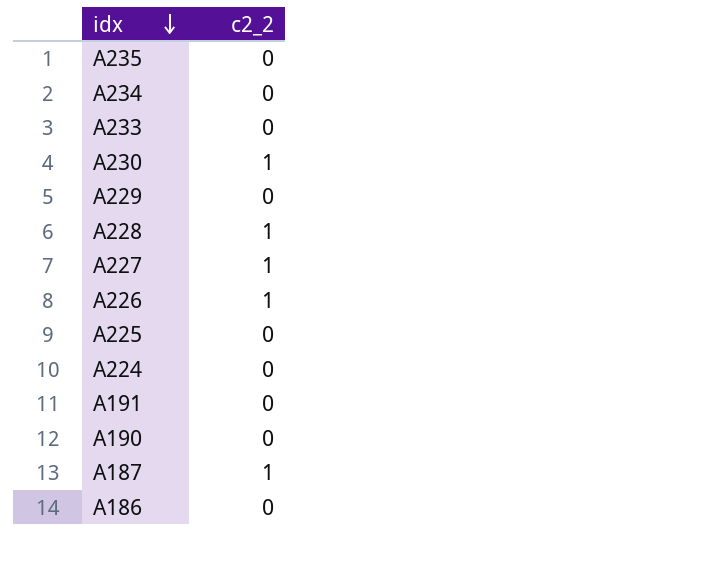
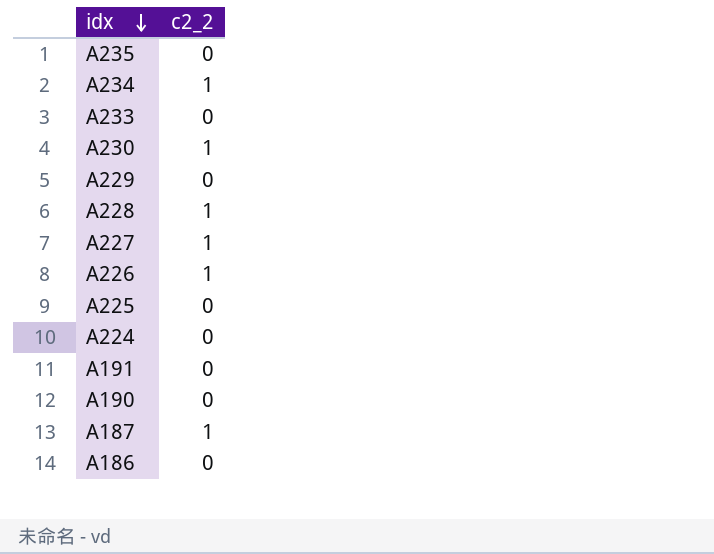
A234 | c2_2: 0 -> 1

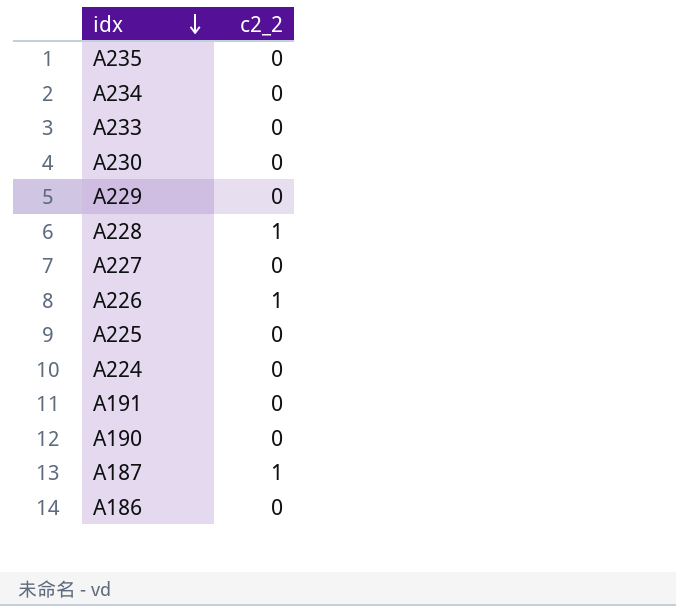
A234 | c2_2: 1 -> 0
A230 | c2_2: 1 -> 0
A227 | c2_2: 1 -> 0

